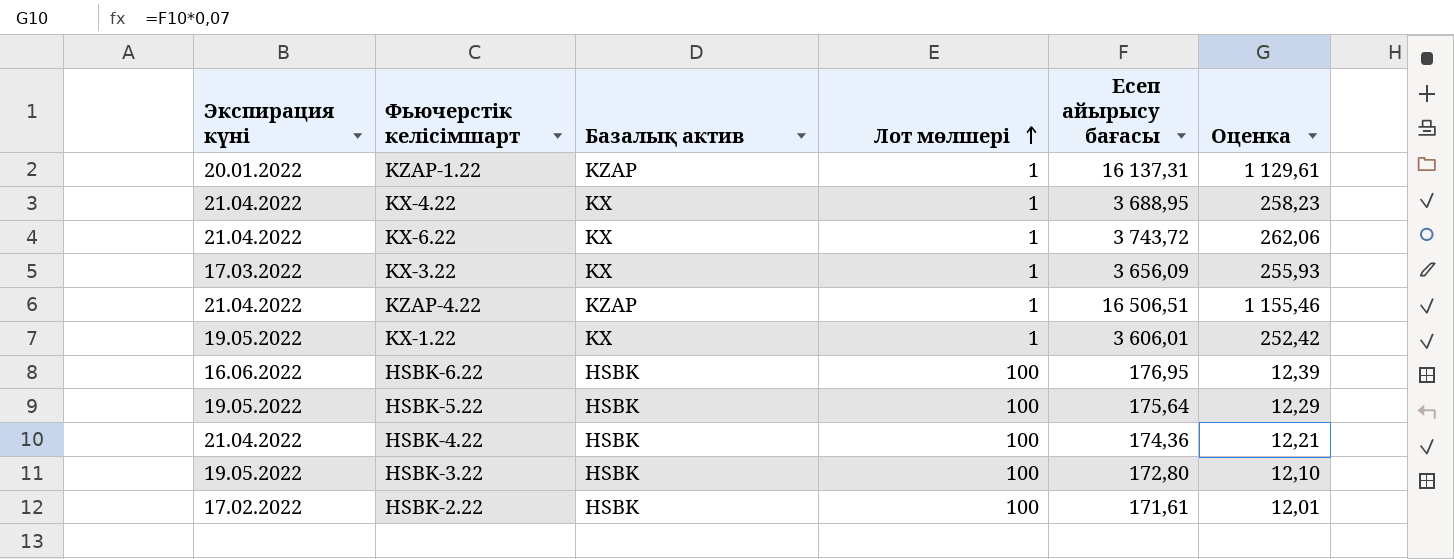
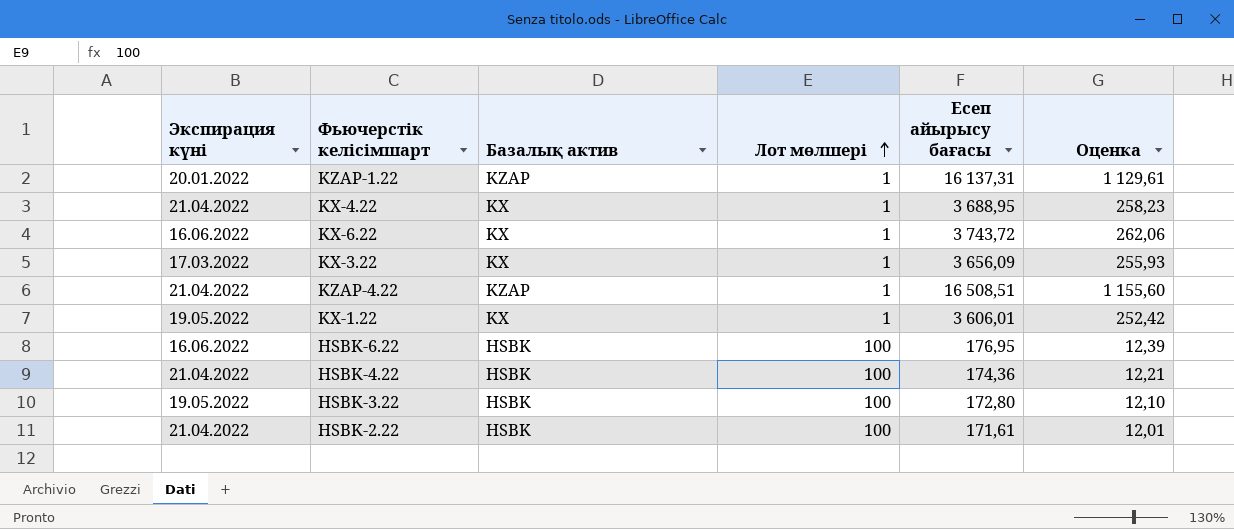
row HSBK-5.22: 19.05.2022 | HSBK | 100 | 175,64 | 12,29 -> none
KX-6.22 | Экспирация күні: 21.04.2022 -> 16.06.2022
KZAP-4.22 | Есеп айырысу бағасы: 16 506,51 -> 16 508,51
KZAP-4.22 | Оценка: 1 155,46 -> 1 155,60
HSBK-2.22 | Экспирация күні: 17.02.2022 -> 21.04.2022

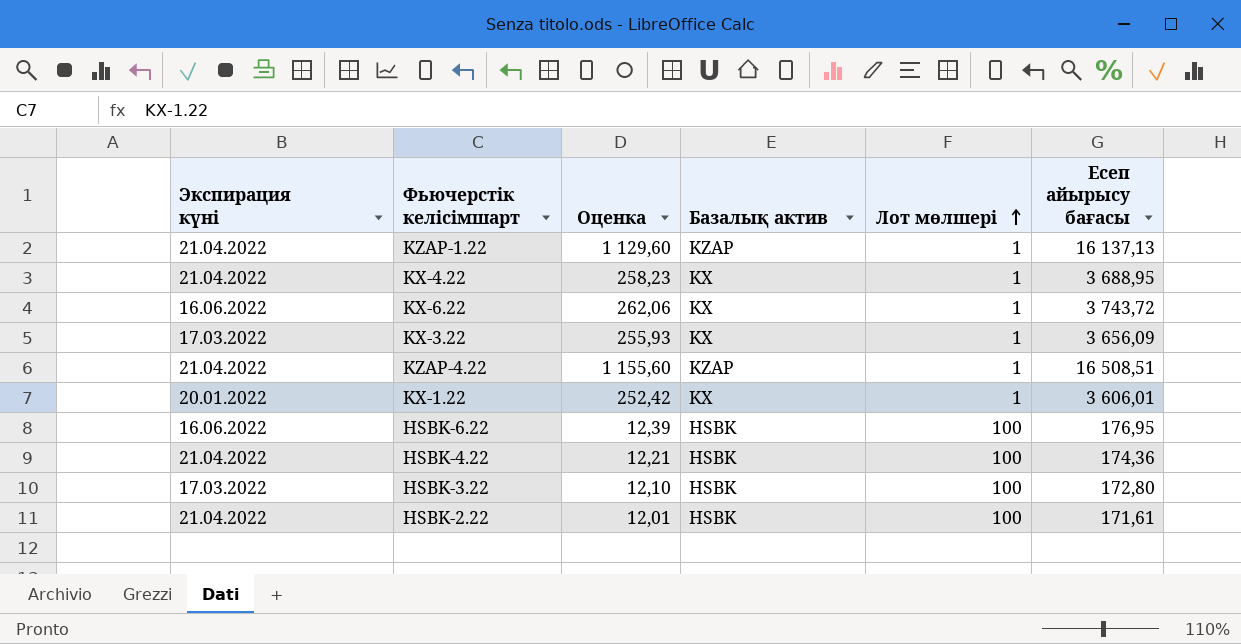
column Оценка | position: 6 -> 3
KZAP-1.22 | Экспирация күні: 20.01.2022 -> 21.04.2022
KZAP-1.22 | Оценка: 1 129,61 -> 1 129,60
KZAP-1.22 | Есеп айырысу бағасы: 16 137,31 -> 16 137,13
KX-1.22 | Экспирация күні: 19.05.2022 -> 20.01.2022
HSBK-3.22 | Экспирация күні: 19.05.2022 -> 17.03.2022

